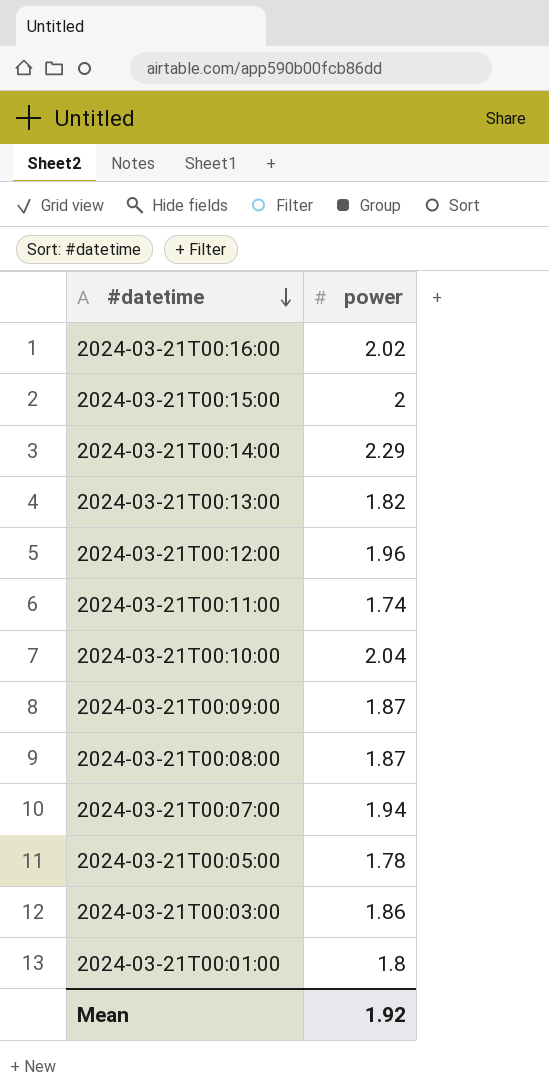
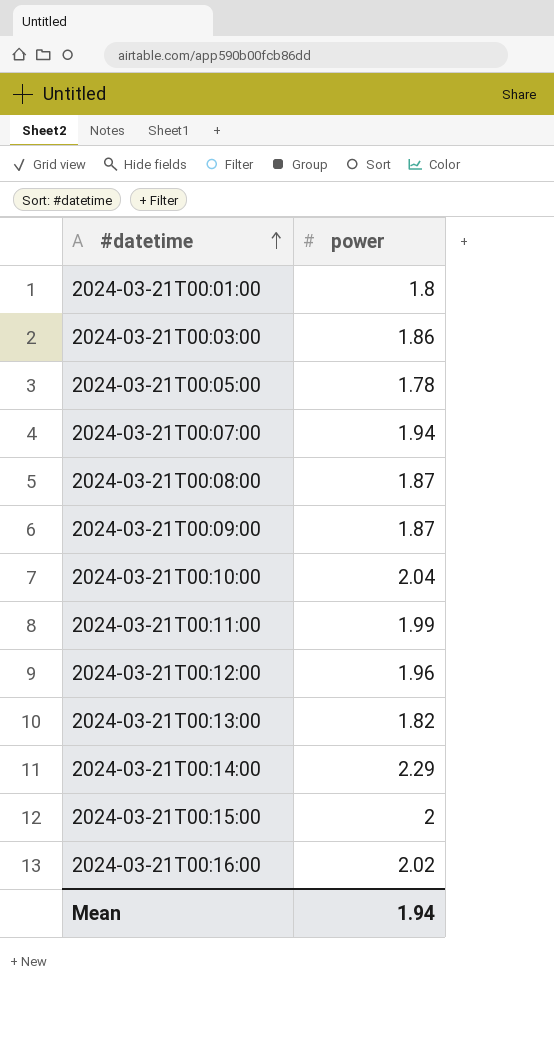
row order: #datetime descending -> #datetime ascending
2024-03-21T00:11:00 | power: 1.74 -> 1.99
Mean | power: 1.92 -> 1.94

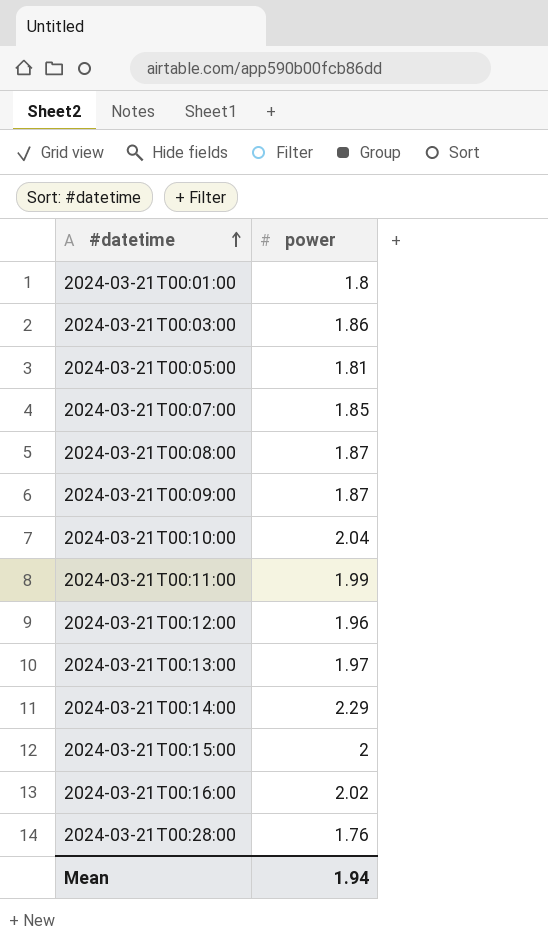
2024-03-21T00:05:00 | power: 1.78 -> 1.81
2024-03-21T00:07:00 | power: 1.94 -> 1.85
2024-03-21T00:13:00 | power: 1.82 -> 1.97
row 2024-03-21T00:28:00: none -> 1.76

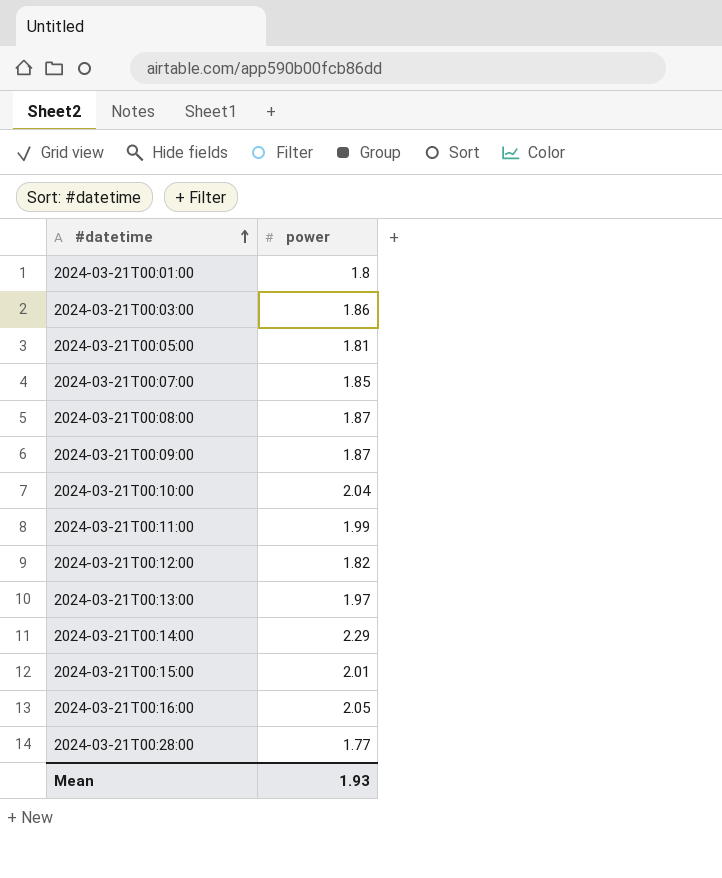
2024-03-21T00:12:00 | power: 1.96 -> 1.82
2024-03-21T00:15:00 | power: 2 -> 2.01
2024-03-21T00:16:00 | power: 2.02 -> 2.05
2024-03-21T00:28:00 | power: 1.76 -> 1.77
Mean | power: 1.94 -> 1.93

